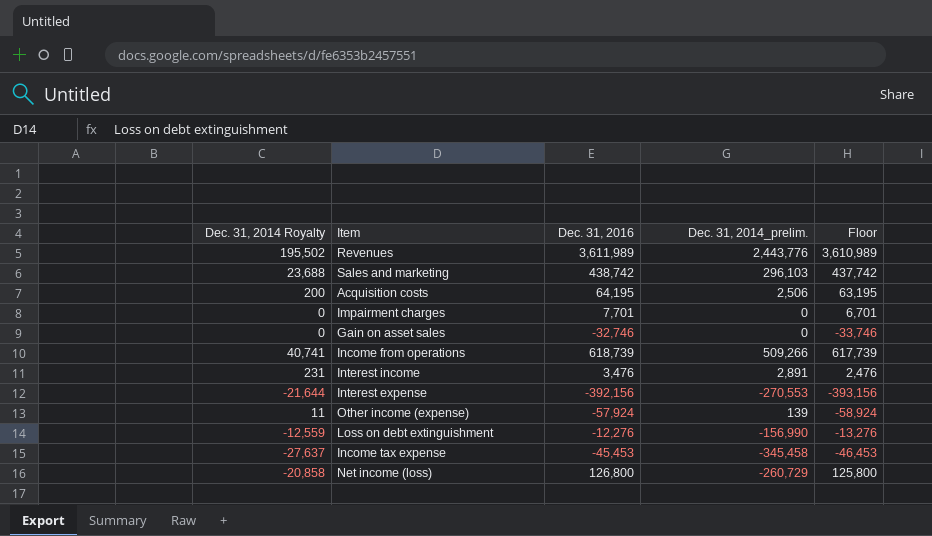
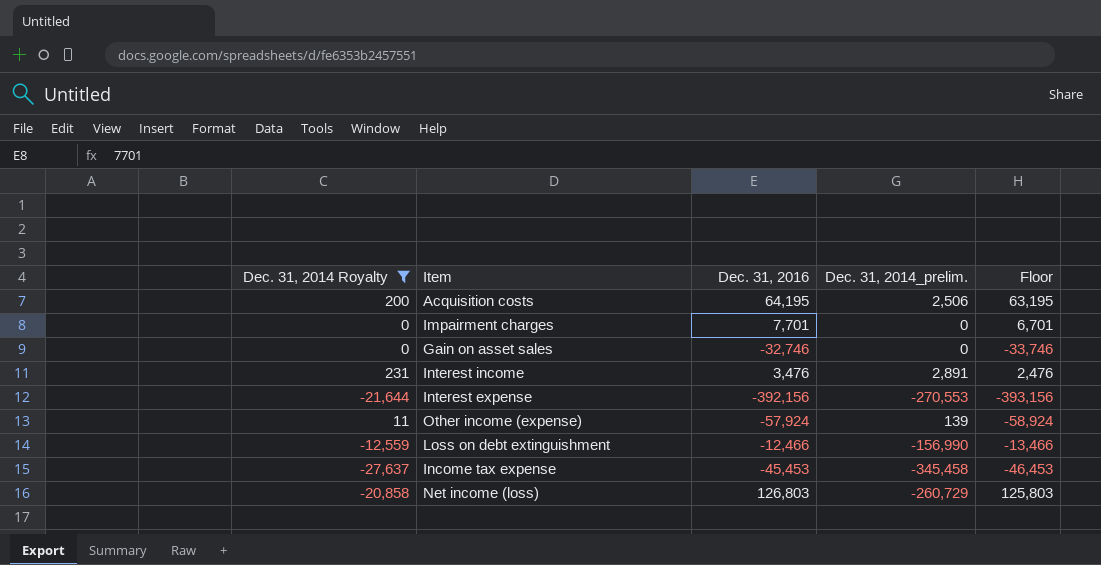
filter: none -> Dec. 31, 2014 Royalty <= 231
Loss on debt extinguishment | Dec. 31, 2016: -12,276 -> -12,466
Loss on debt extinguishment | Floor: -13,276 -> -13,466
Net income (loss) | Dec. 31, 2016: 126,800 -> 126,803
Net income (loss) | Floor: 125,800 -> 125,803

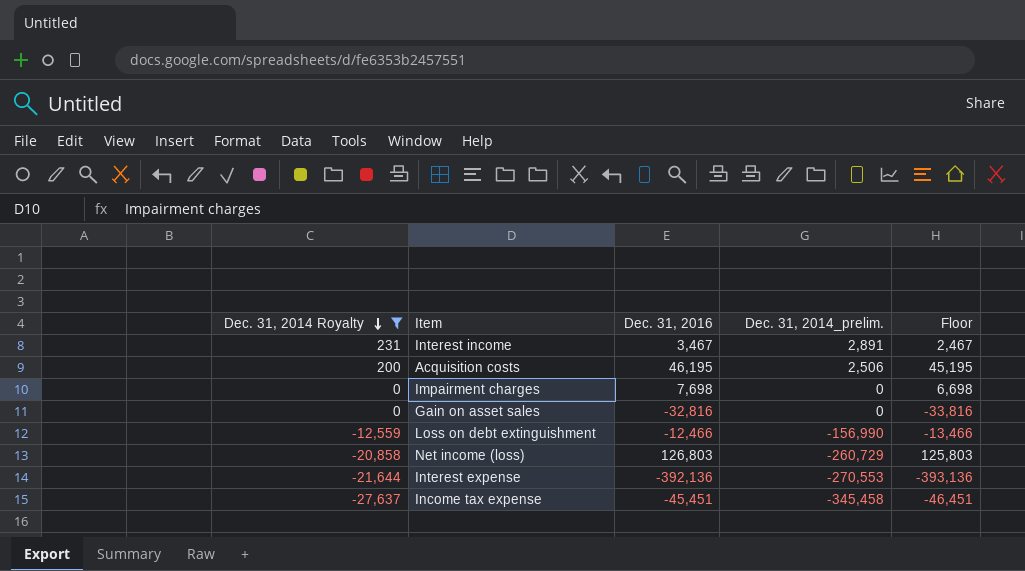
row order: none -> Dec. 31, 2014 Royalty descending
row Other income (expense): 11 | -57,924 | 139 | -58,924 -> none
Interest income | Dec. 31, 2016: 3,476 -> 3,467
Interest income | Floor: 2,476 -> 2,467
Acquisition costs | Dec. 31, 2016: 64,195 -> 46,195
Acquisition costs | Floor: 63,195 -> 45,195
Impairment charges | Dec. 31, 2016: 7,701 -> 7,698
Impairment charges | Floor: 6,701 -> 6,698
Gain on asset sales | Dec. 31, 2016: -32,746 -> -32,816
Gain on asset sales | Floor: -33,746 -> -33,816
Interest expense | Dec. 31, 2016: -392,156 -> -392,136
Interest expense | Floor: -393,156 -> -393,136
Income tax expense | Dec. 31, 2016: -45,453 -> -45,451
Income tax expense | Floor: -46,453 -> -46,451

